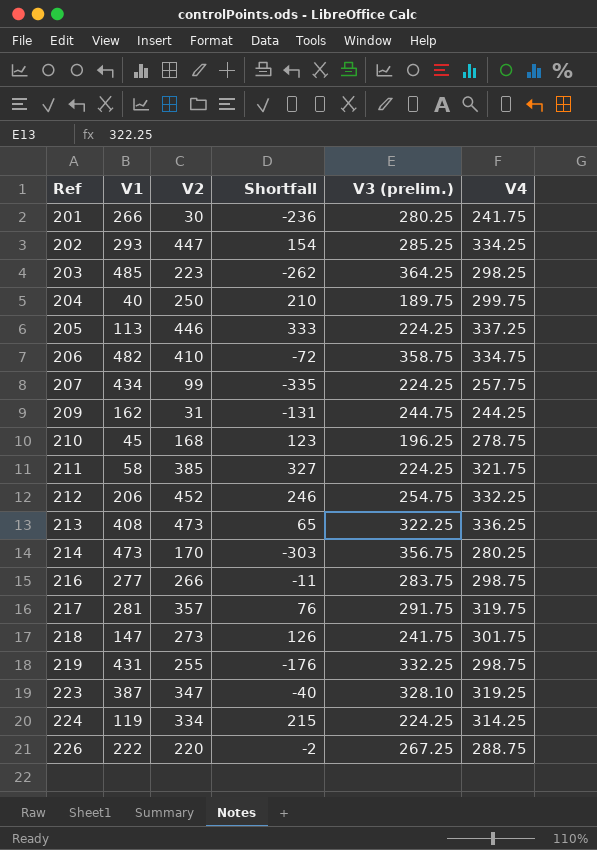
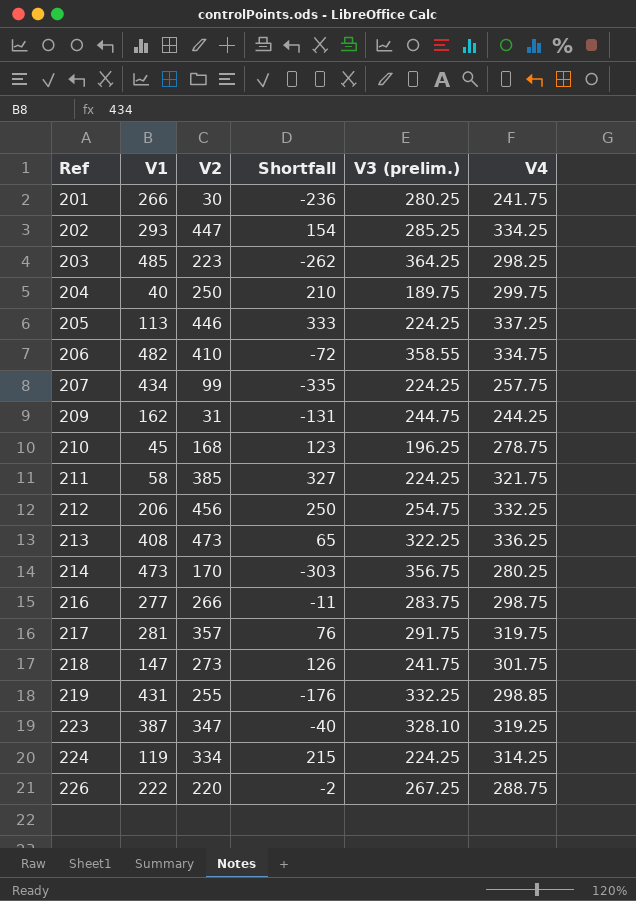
206 | V3 (prelim.): 358.75 -> 358.55
212 | V2: 452 -> 456
212 | Shortfall: 246 -> 250
219 | V4: 298.75 -> 298.85

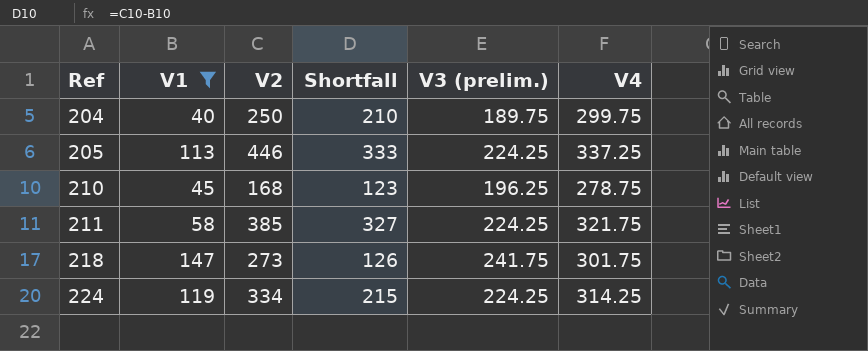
filter: none -> V1 <= 147

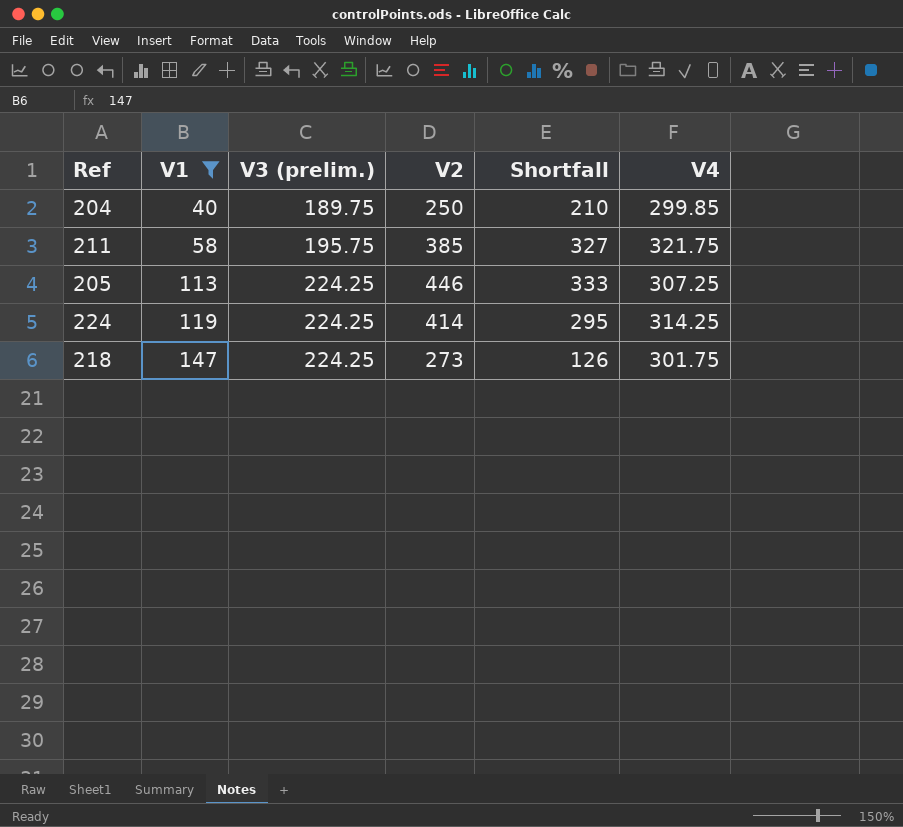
row order: Ref ascending -> V1 ascending
column V3 (prelim.) | position: 5 -> 3
row 210: 45 | 168 | 123 | 196.25 | 278.75 -> none
204 | V4: 299.75 -> 299.85
211 | V3 (prelim.): 224.25 -> 195.75
205 | V4: 337.25 -> 307.25
224 | V2: 334 -> 414
224 | Shortfall: 215 -> 295
218 | V3 (prelim.): 241.75 -> 224.25

